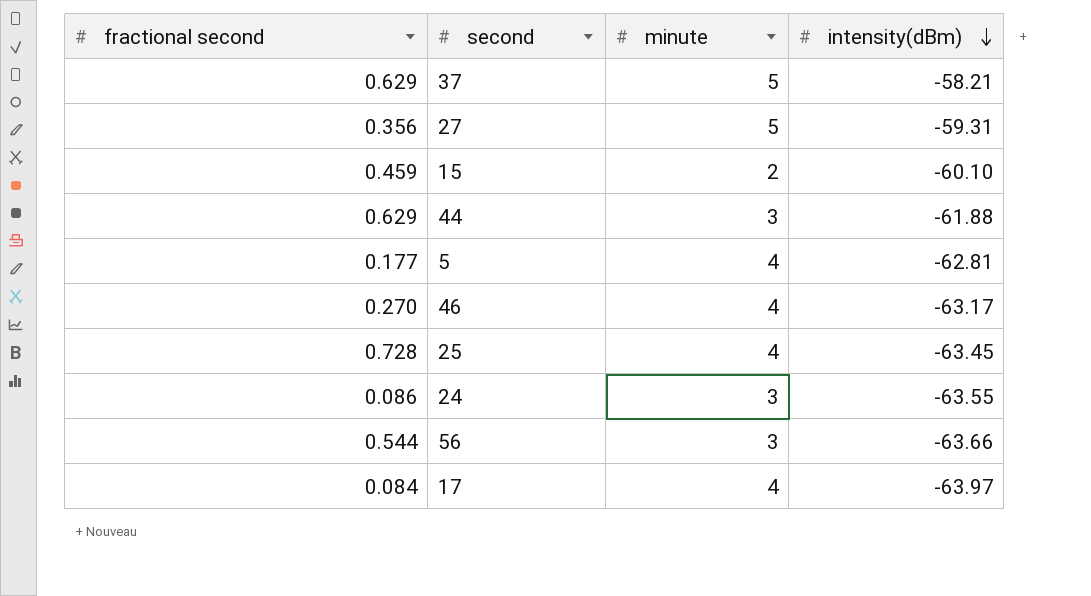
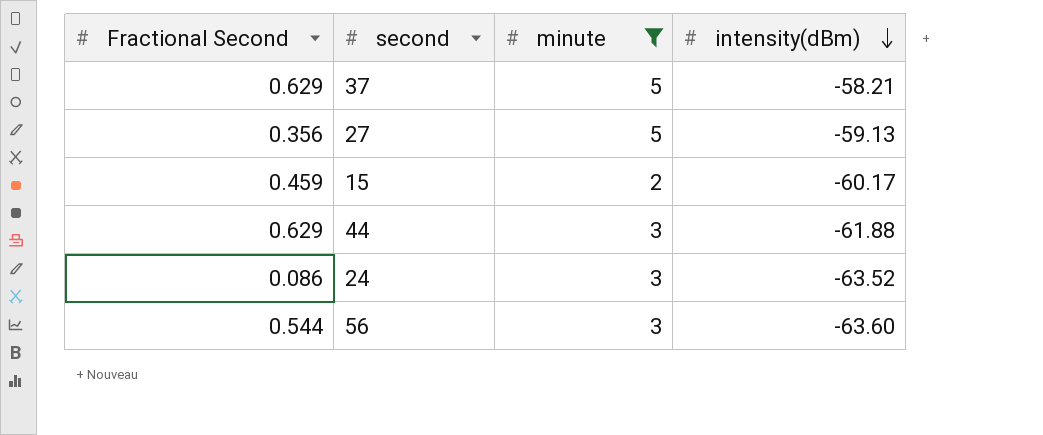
filter: none -> minute != 4
column name: fractional second -> Fractional Second
27 | intensity(dBm): -59.31 -> -59.13
15 | intensity(dBm): -60.10 -> -60.17
24 | intensity(dBm): -63.55 -> -63.52
56 | intensity(dBm): -63.66 -> -63.60

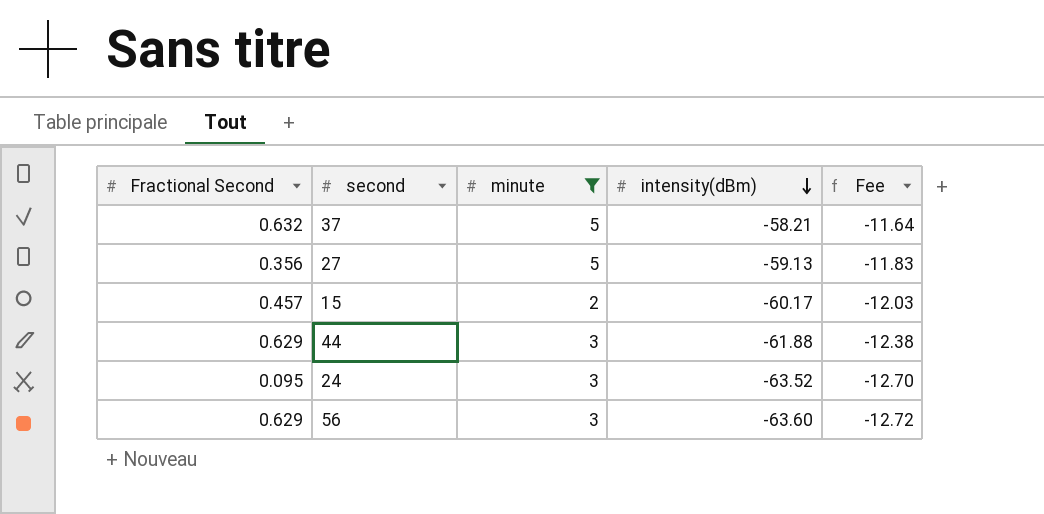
column Fee | formula: none -> [intensity(dBm)] * 0.2
37 | Fractional Second: 0.629 -> 0.632
15 | Fractional Second: 0.459 -> 0.457
24 | Fractional Second: 0.086 -> 0.095
56 | Fractional Second: 0.544 -> 0.629

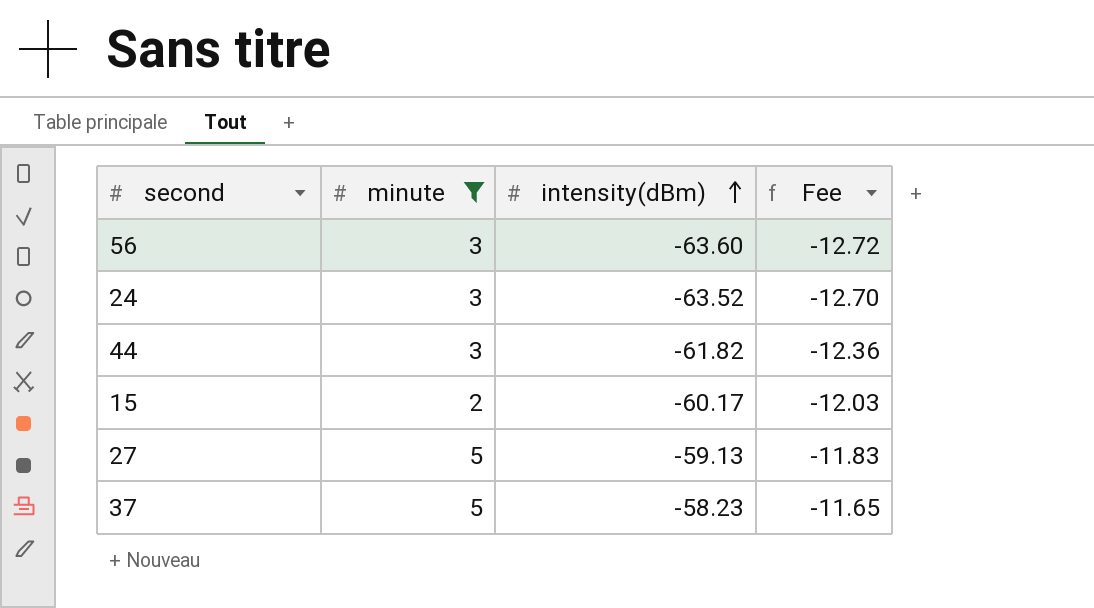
row order: intensity(dBm) descending -> intensity(dBm) ascending
column Fractional Second | position: 1 -> none
44 | intensity(dBm): -61.88 -> -61.82
44 | Fee: -12.38 -> -12.36
37 | intensity(dBm): -58.21 -> -58.23
37 | Fee: -11.64 -> -11.65

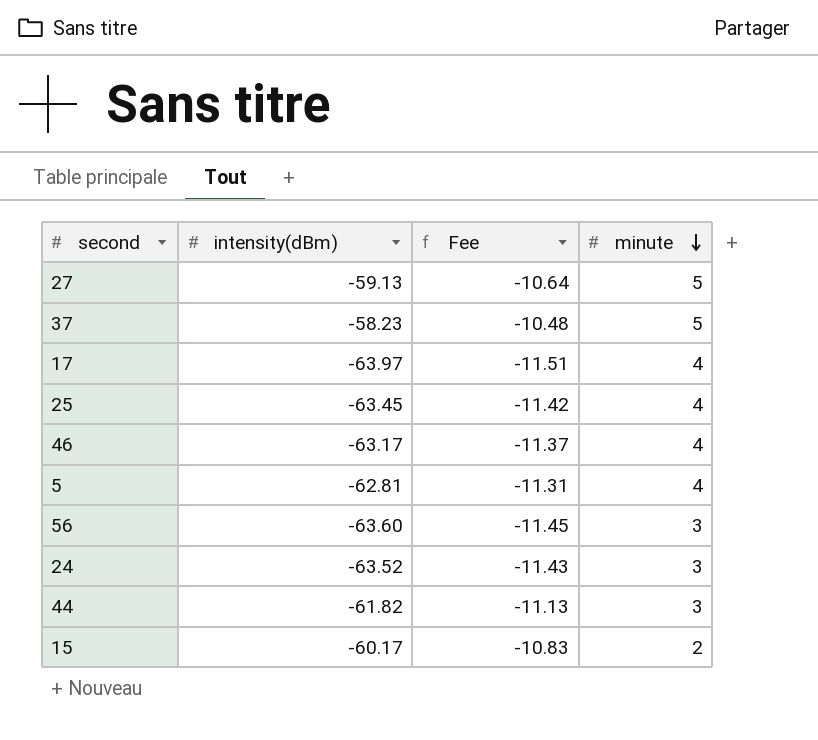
filter: minute != 4 -> none
row order: intensity(dBm) ascending -> minute descending
column Fee | formula: [intensity(dBm)] * 0.2 -> [intensity(dBm)] * 0.18
column minute | position: 2 -> 4

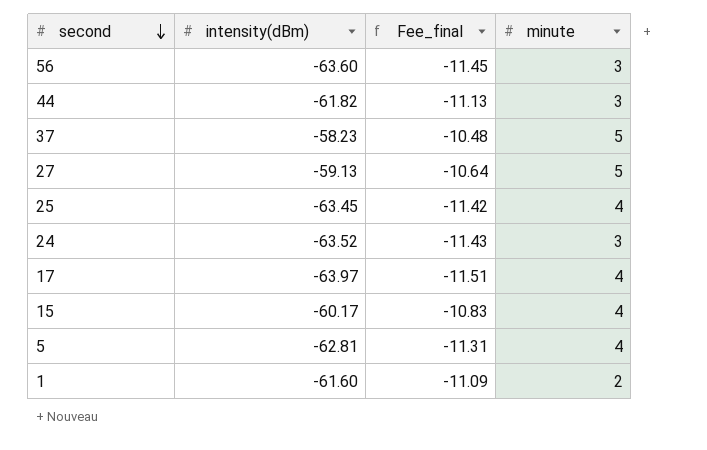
row order: minute descending -> second descending
column name: Fee -> Fee_final
row 46: -63.17 | -11.37 | 4 -> none
15 | minute: 2 -> 4
row 1: none -> -61.60 | -11.09 | 2

